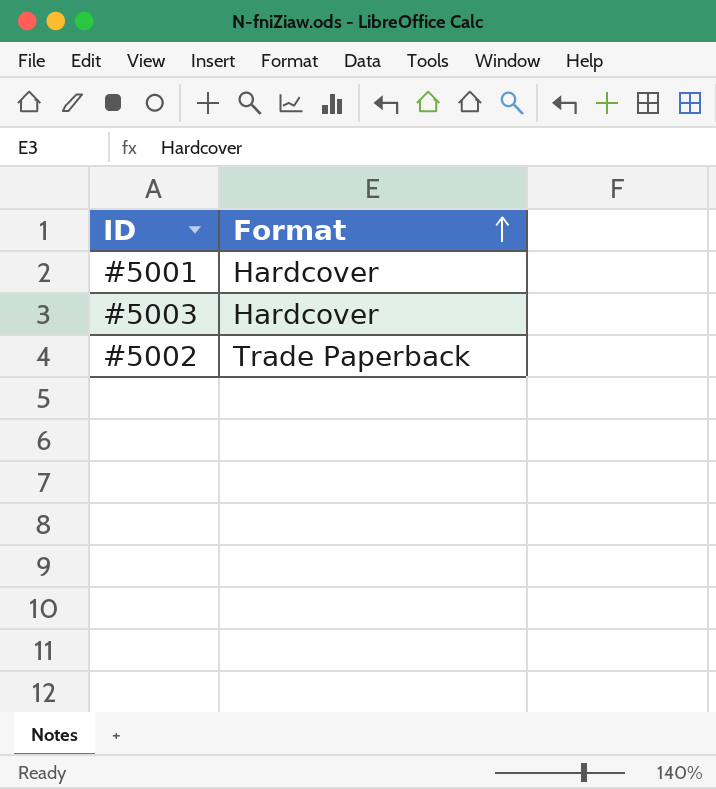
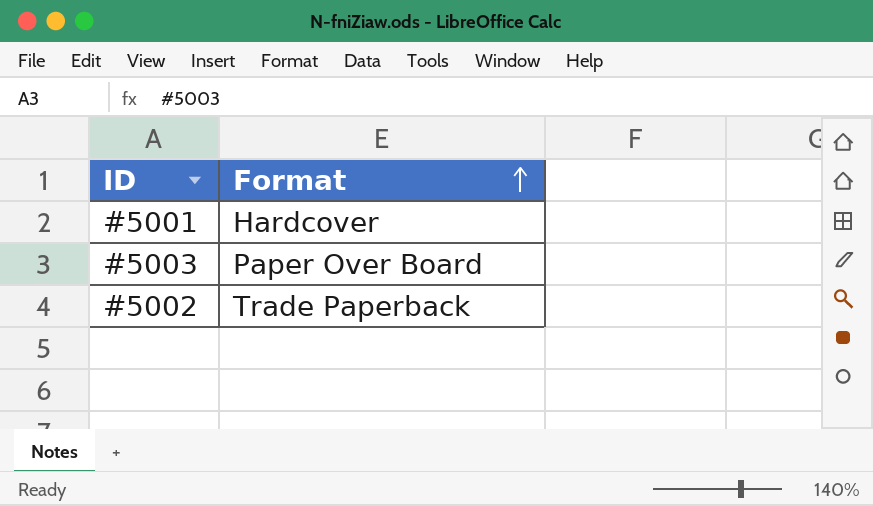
#5003 | Format: Hardcover -> Paper Over Board

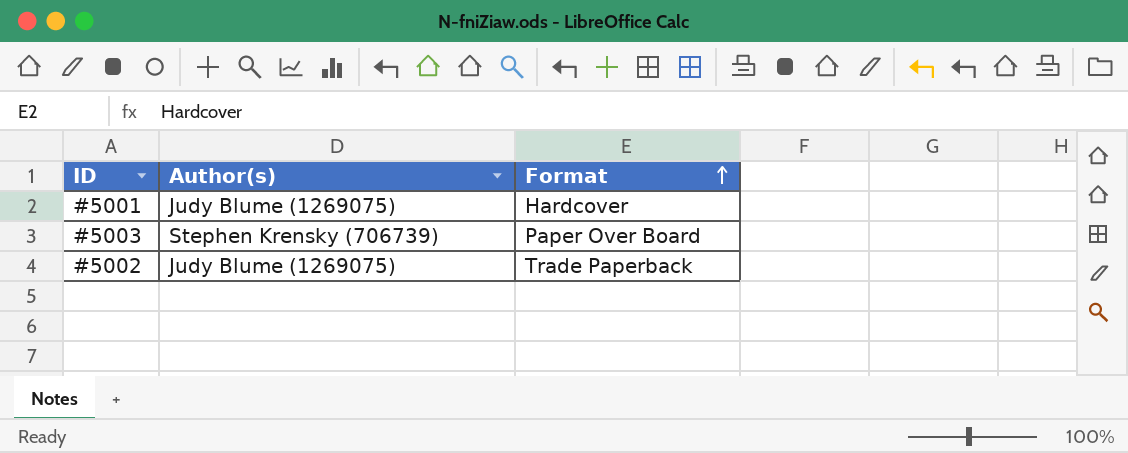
column Author(s) | position: none -> 2

